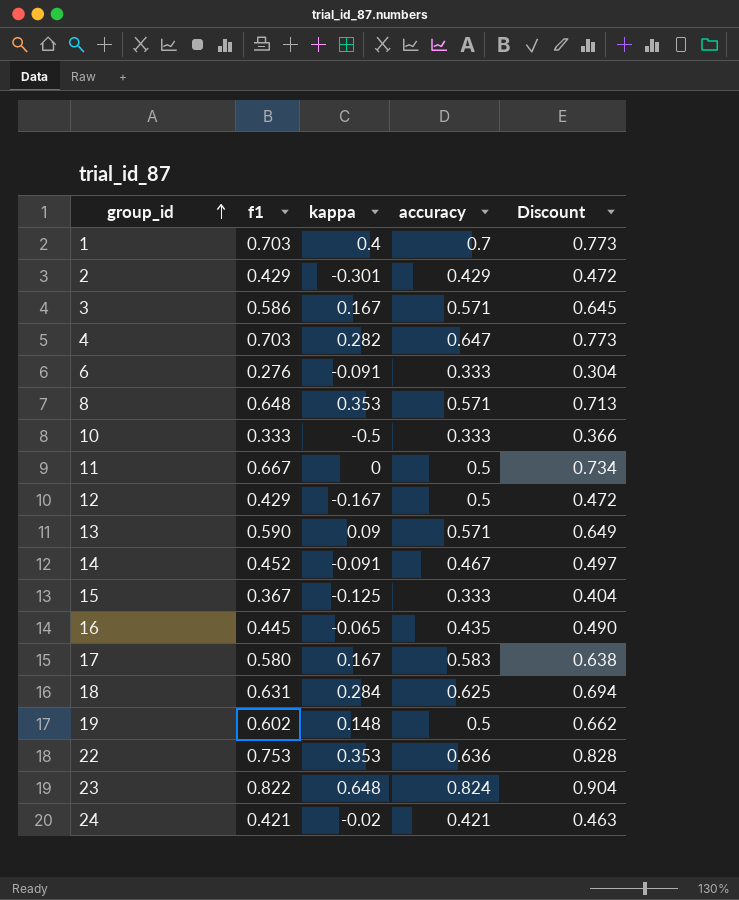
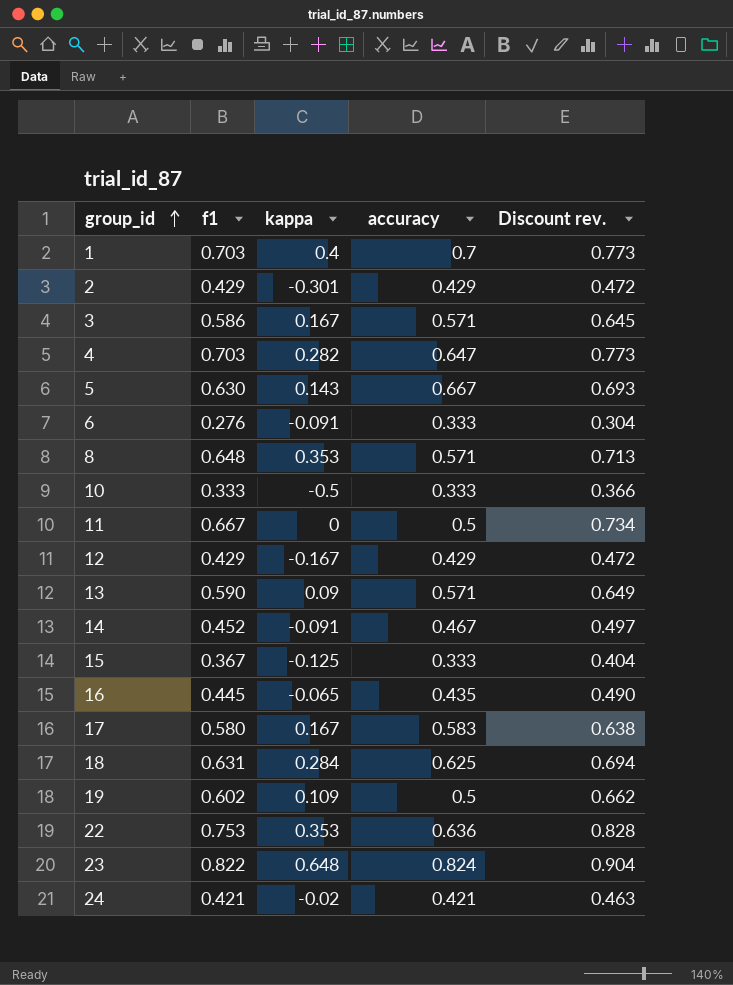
column name: Discount -> Discount rev.
row 5: none -> 0.630 | 0.143 | 0.667 | 0.693
12 | accuracy: 0.5 -> 0.429
19 | kappa: 0.148 -> 0.109

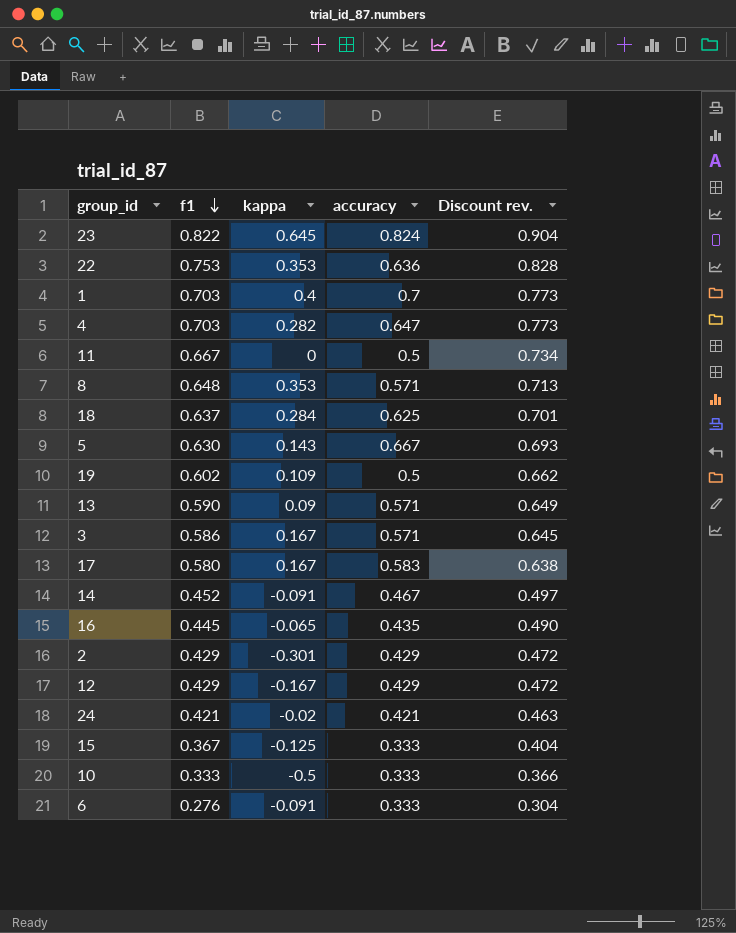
row order: group_id ascending -> f1 descending
23 | kappa: 0.648 -> 0.645
18 | f1: 0.631 -> 0.637
18 | Discount rev.: 0.694 -> 0.701

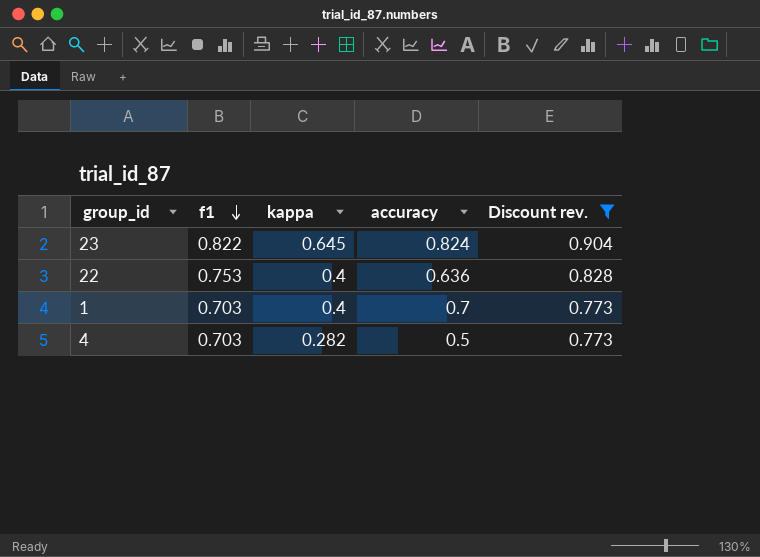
filter: none -> Discount rev. >= 0.773
22 | kappa: 0.353 -> 0.4
4 | accuracy: 0.647 -> 0.5

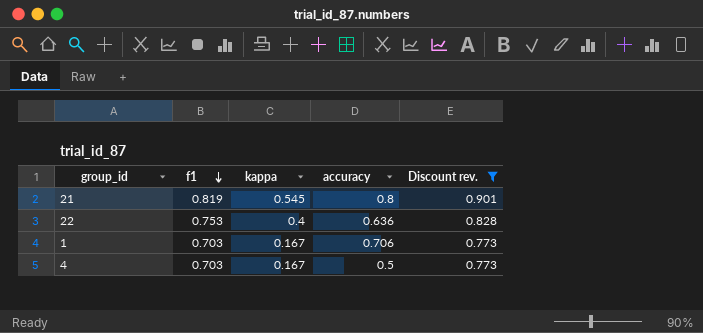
row 23: 0.822 | 0.645 | 0.824 | 0.904 -> none
row 21: none -> 0.819 | 0.545 | 0.8 | 0.901
1 | kappa: 0.4 -> 0.167
1 | accuracy: 0.7 -> 0.706
4 | kappa: 0.282 -> 0.167

